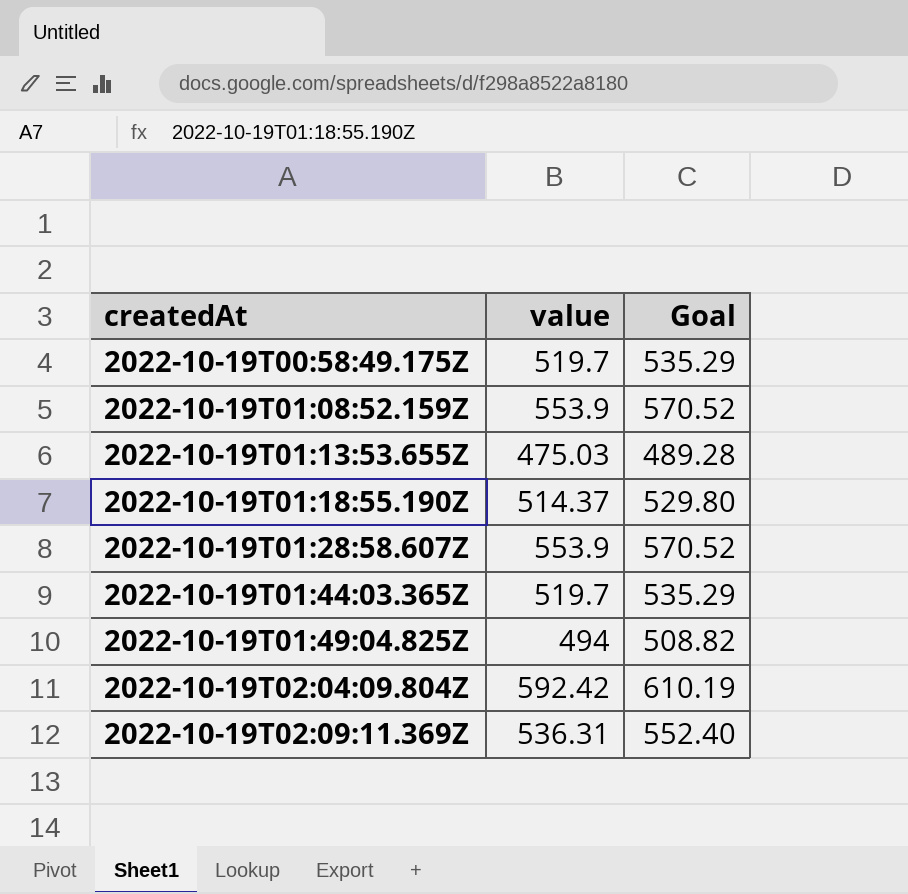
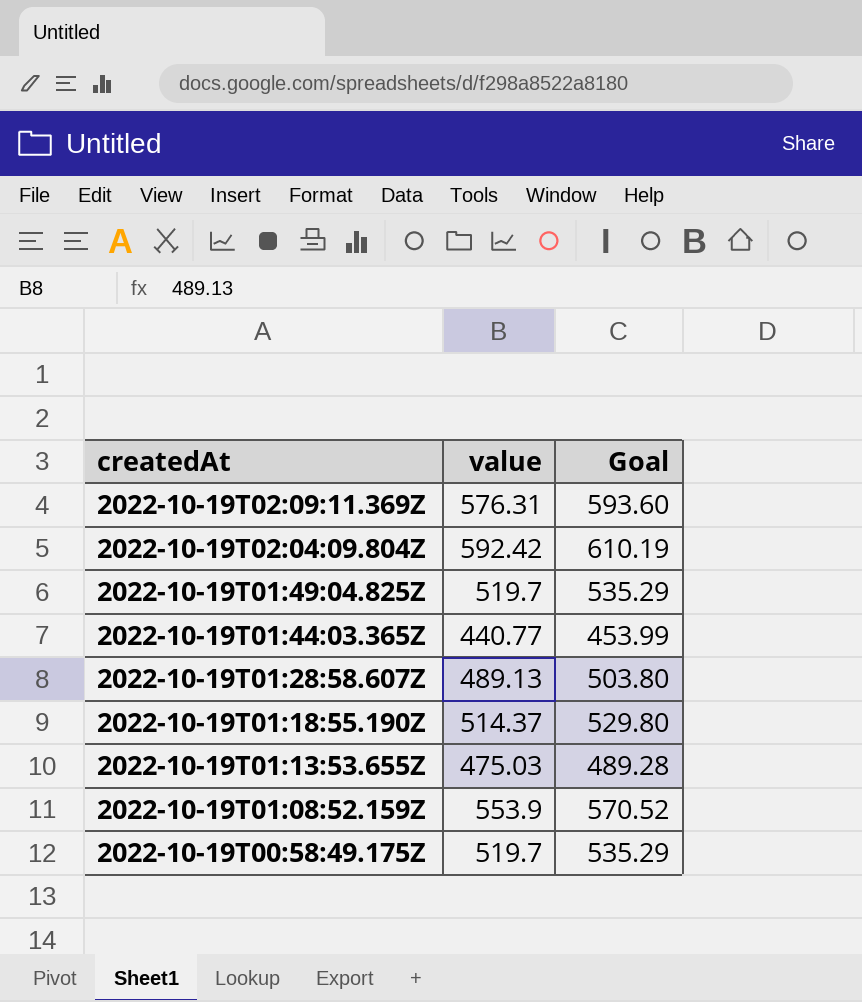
row order: createdAt ascending -> createdAt descending
2022-10-19T02:09:11.369Z | value: 536.31 -> 576.31
2022-10-19T02:09:11.369Z | Goal: 552.40 -> 593.60
2022-10-19T01:49:04.825Z | value: 494 -> 519.7
2022-10-19T01:49:04.825Z | Goal: 508.82 -> 535.29
2022-10-19T01:44:03.365Z | value: 519.7 -> 440.77
2022-10-19T01:44:03.365Z | Goal: 535.29 -> 453.99
2022-10-19T01:28:58.607Z | value: 553.9 -> 489.13
2022-10-19T01:28:58.607Z | Goal: 570.52 -> 503.80

